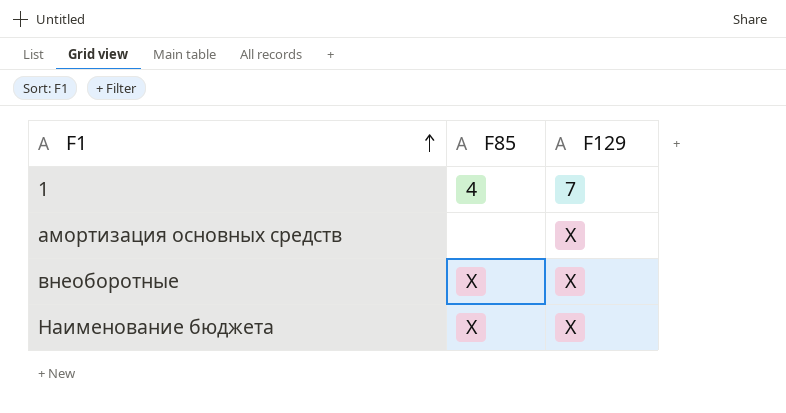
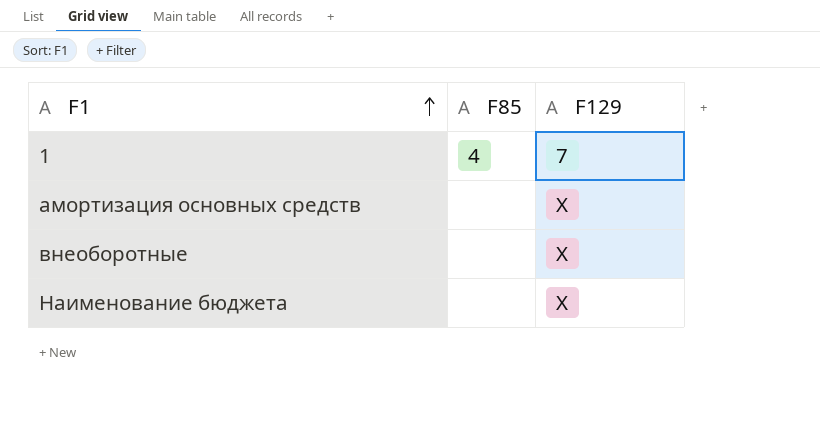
внеоборотные | F85: Х -> none
Наименование бюджета | F85: Х -> none

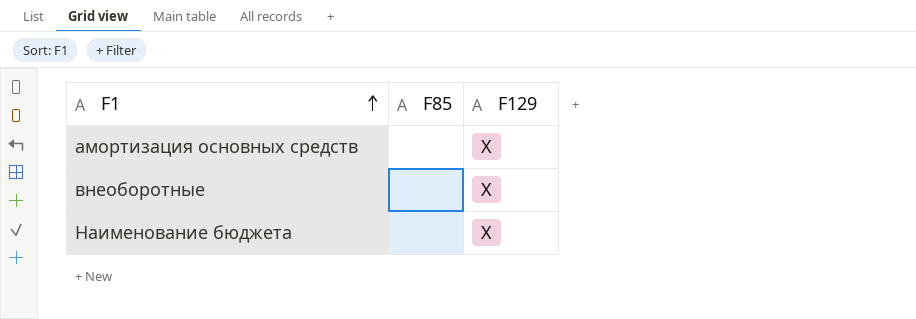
row 1: 4 | 7 -> none

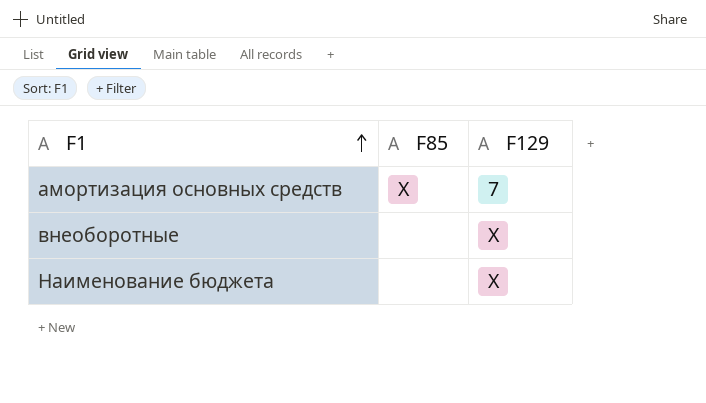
амортизация основных средств | F85: none -> Х
амортизация основных средств | F129: Х -> 7

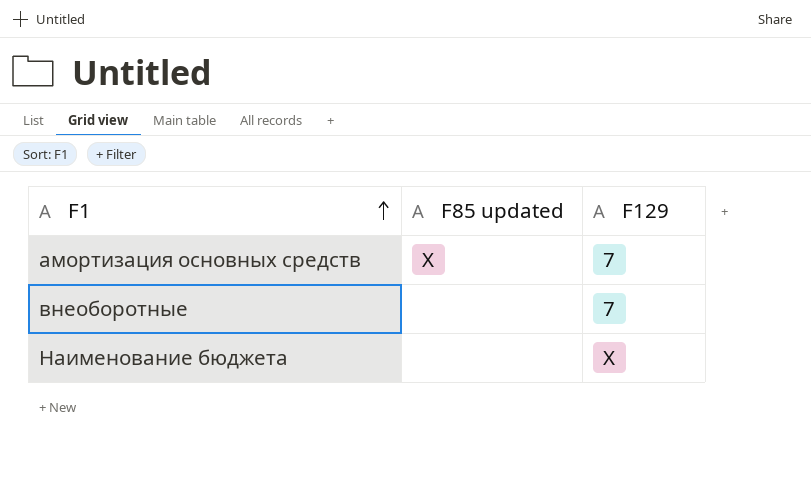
column name: F85 -> F85 updated
внеоборотные | F129: Х -> 7

